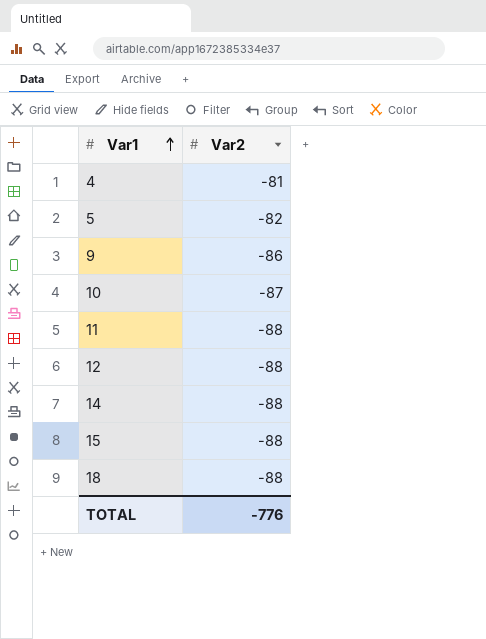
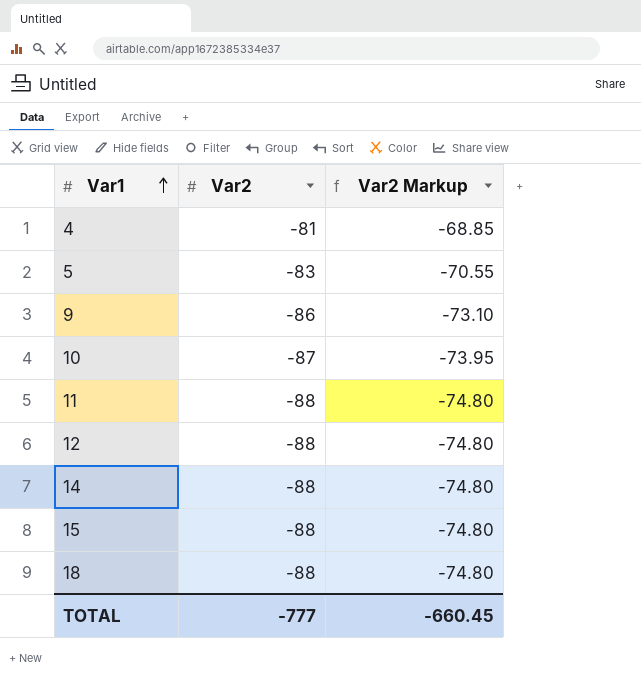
column Var2 Markup | formula: none -> [Var2] * 0.85
5 | Var2: -82 -> -83
TOTAL | Var2: -776 -> -777

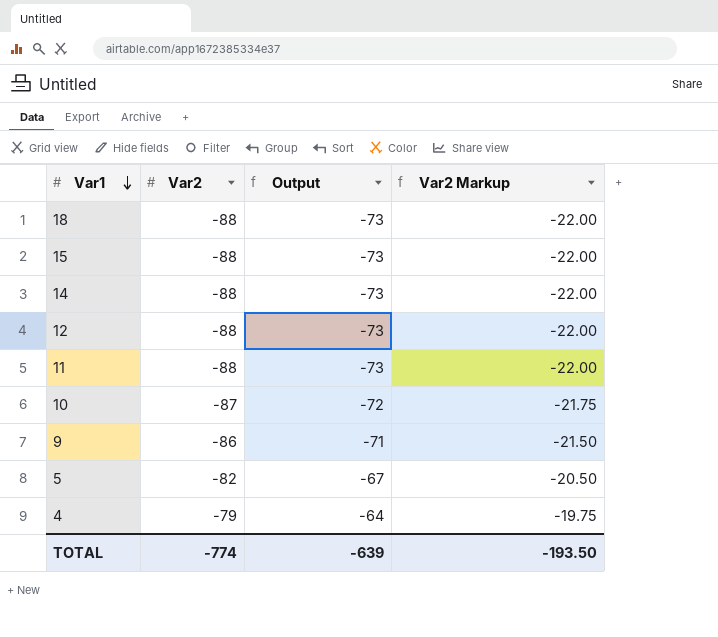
row order: Var1 ascending -> Var1 descending
column Output | formula: none -> [Var2] + 15
column Var2 Markup | formula: [Var2] * 0.85 -> [Var2] * 0.25
5 | Var2: -83 -> -82
4 | Var2: -81 -> -79
TOTAL | Var2: -777 -> -774
TOTAL | Var2 Markup: -660.45 -> -193.50

